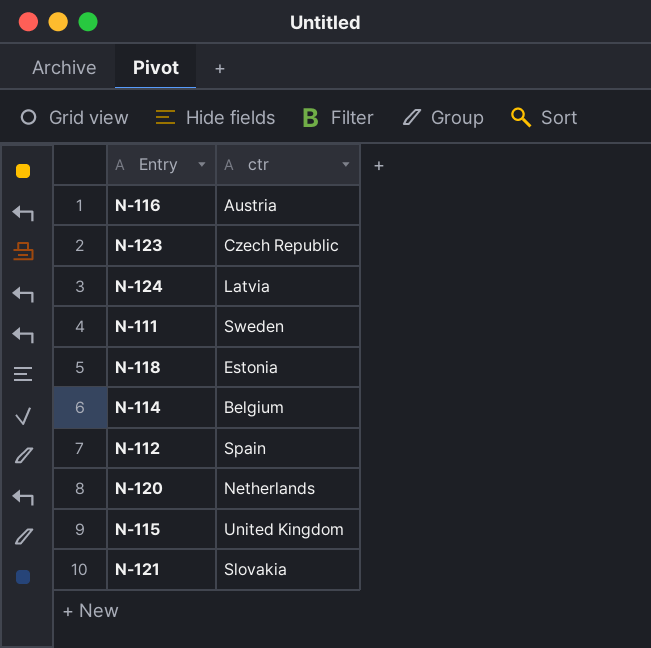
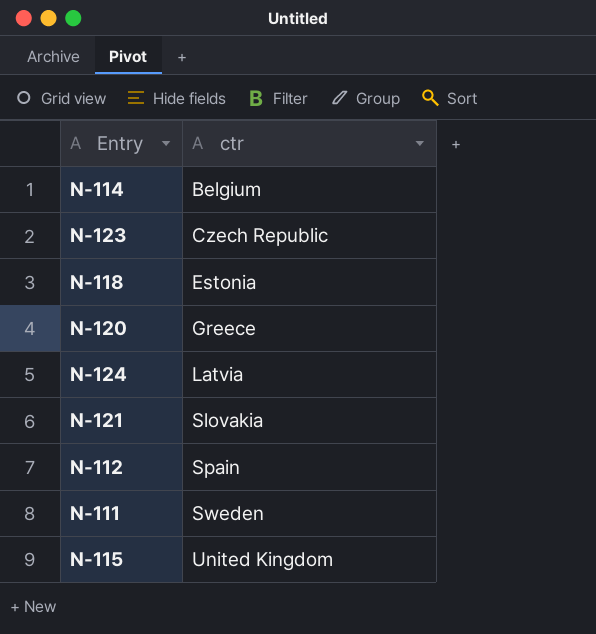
row order: none -> ctr ascending
row N-116: Austria -> none
N-120 | ctr: Netherlands -> Greece

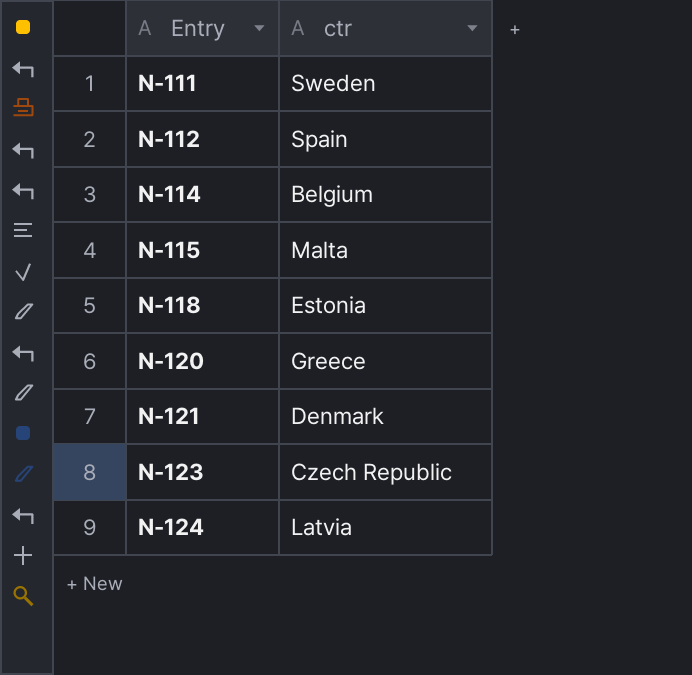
row order: ctr ascending -> Entry ascending
N-115 | ctr: United Kingdom -> Malta
N-121 | ctr: Slovakia -> Denmark

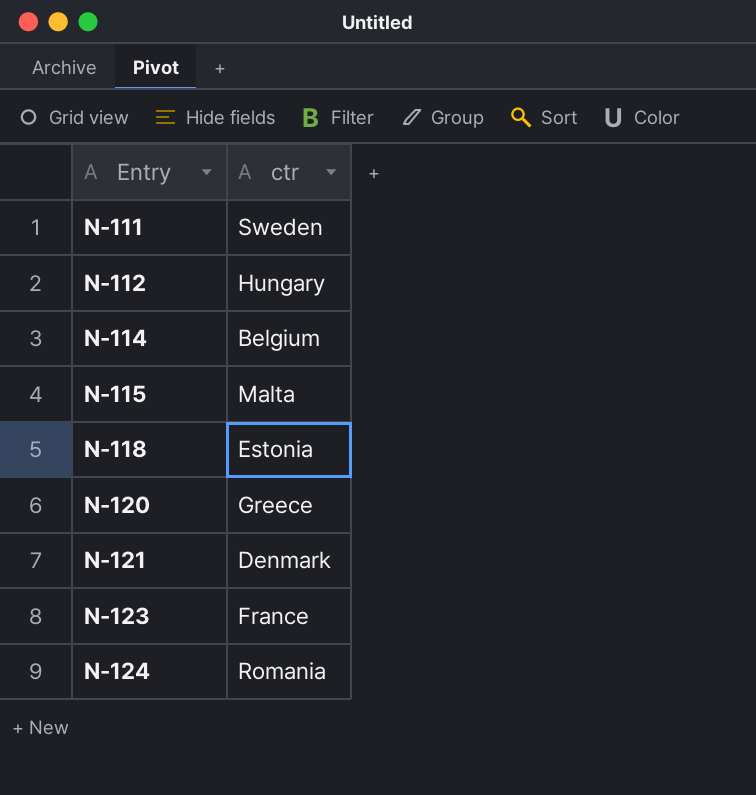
N-112 | ctr: Spain -> Hungary
N-123 | ctr: Czech Republic -> France
N-124 | ctr: Latvia -> Romania

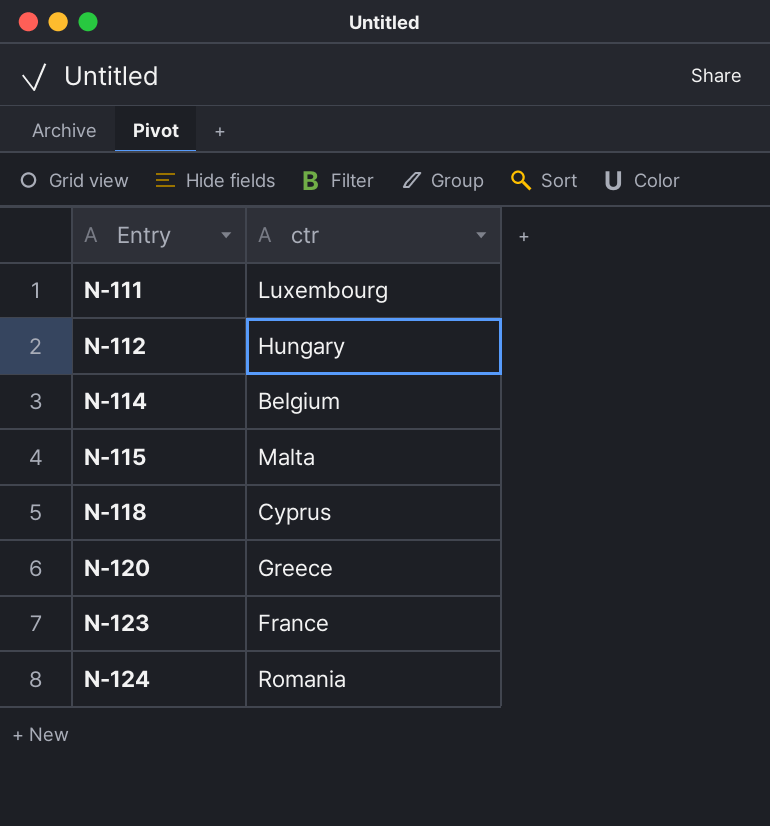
row N-121: Denmark -> none
N-111 | ctr: Sweden -> Luxembourg
N-118 | ctr: Estonia -> Cyprus

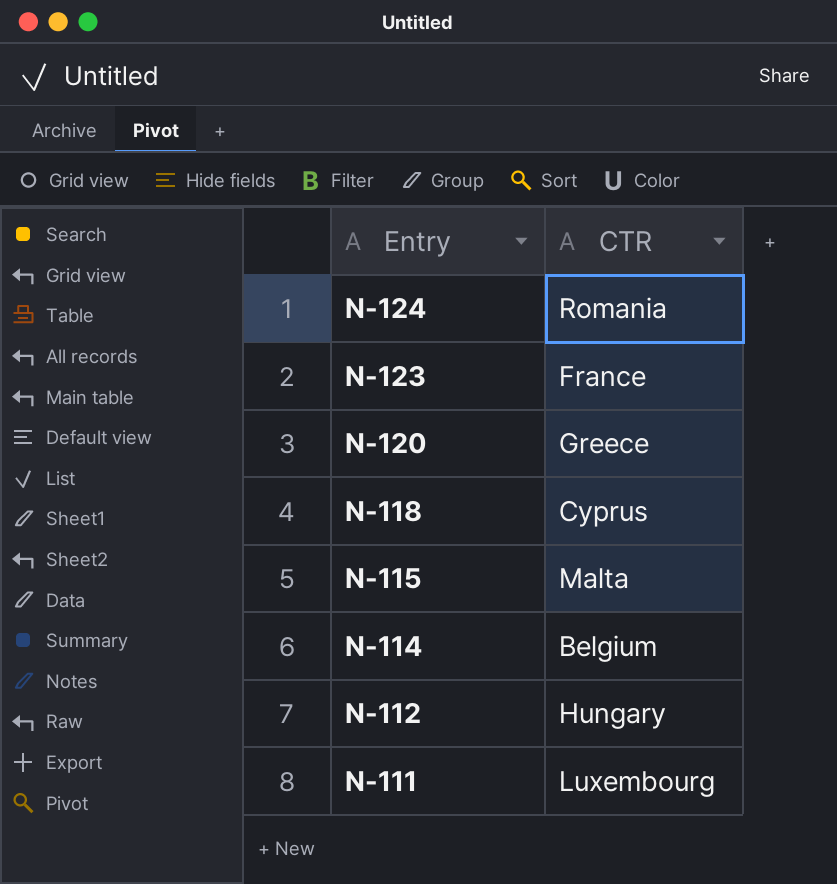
row order: Entry ascending -> Entry descending
column name: ctr -> CTR

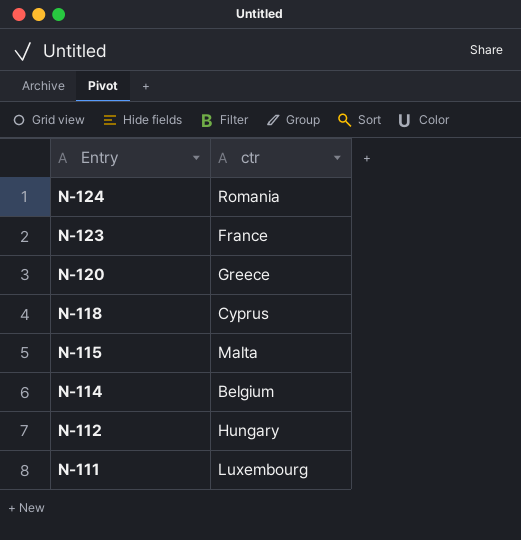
column name: CTR -> ctr

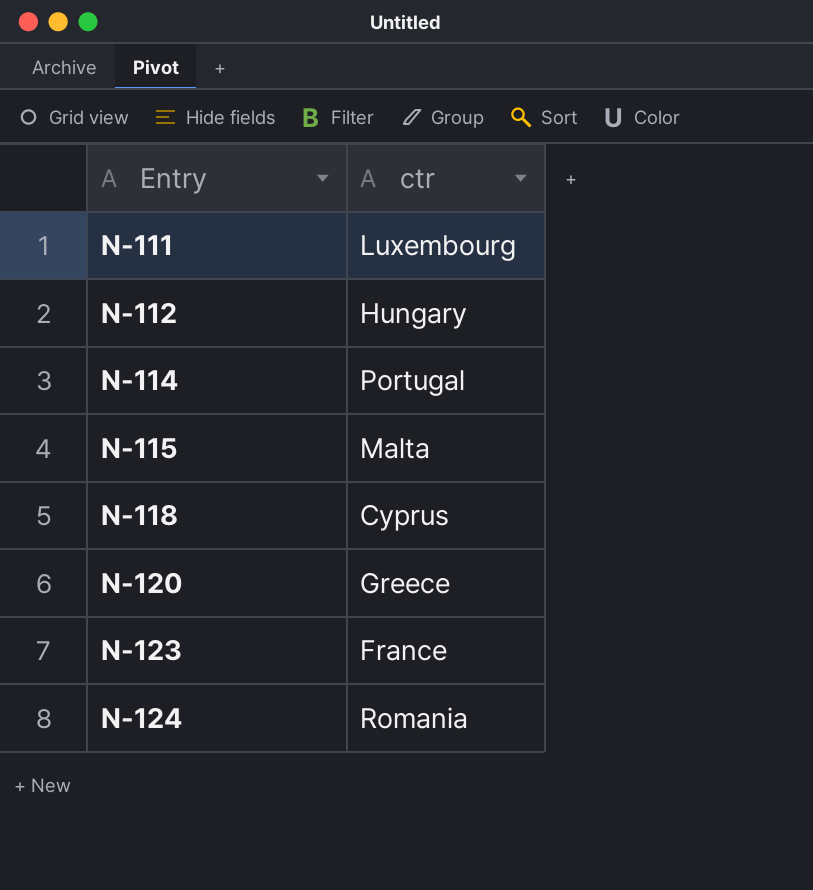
row order: Entry descending -> Entry ascending
N-114 | ctr: Belgium -> Portugal

